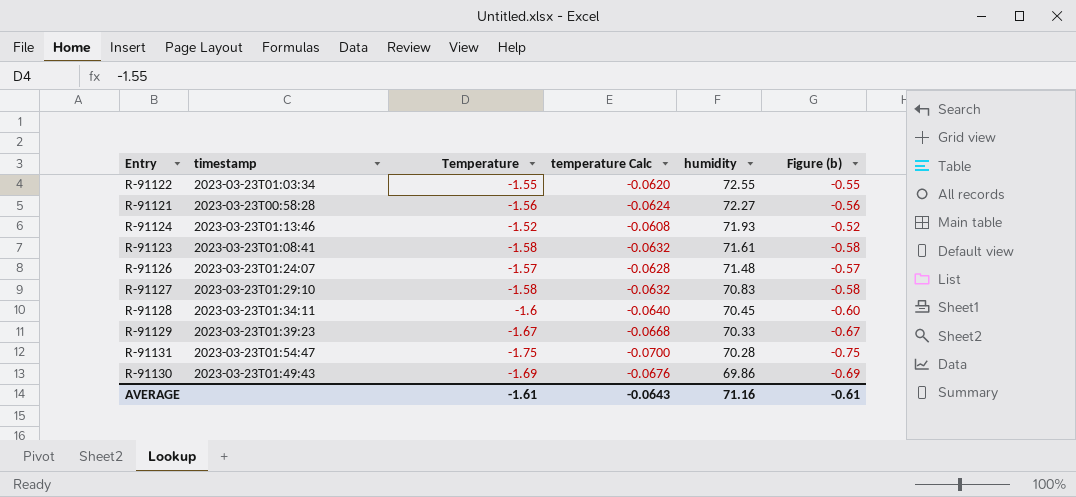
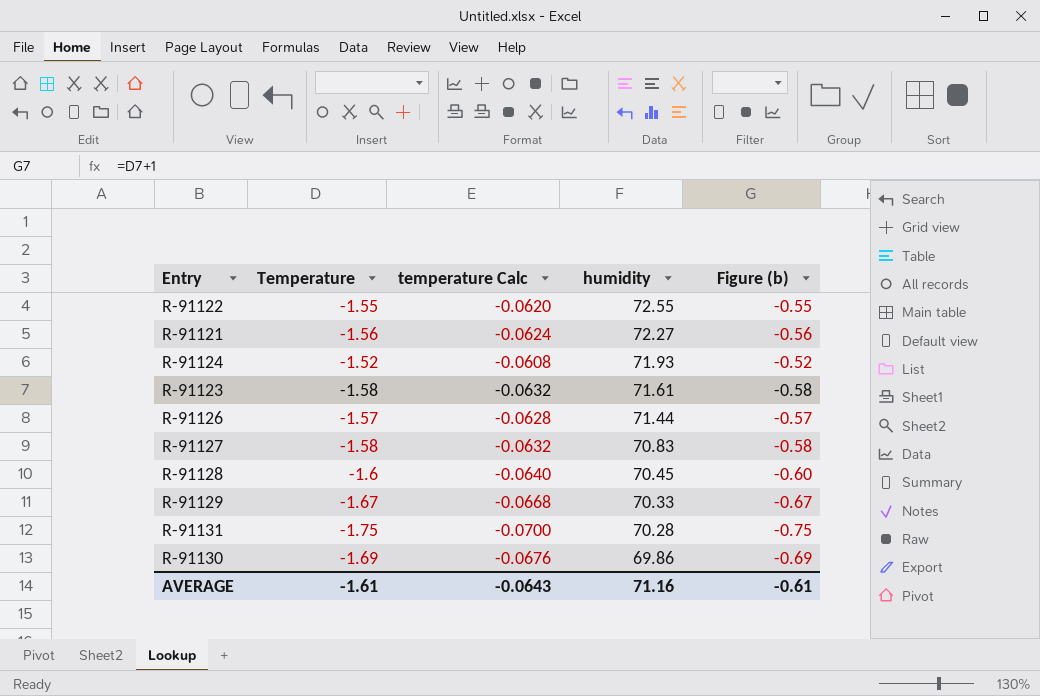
column timestamp | position: 2 -> none
R-91126 | humidity: 71.48 -> 71.44

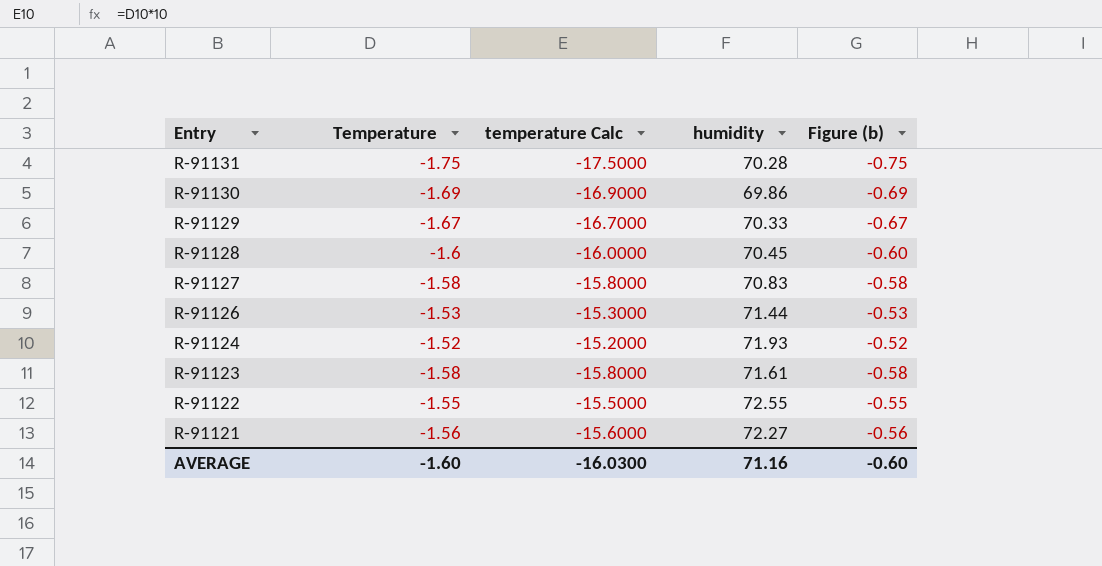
row order: humidity descending -> Entry descending
column temperature Calc | formula: [Temperature] * 0.04 -> [Temperature] * 10
R-91126 | Temperature: -1.57 -> -1.53
R-91126 | Figure (b): -0.57 -> -0.53
AVERAGE | Temperature: -1.61 -> -1.60
AVERAGE | temperature Calc: -0.0643 -> -16.0300
AVERAGE | Figure (b): -0.61 -> -0.60

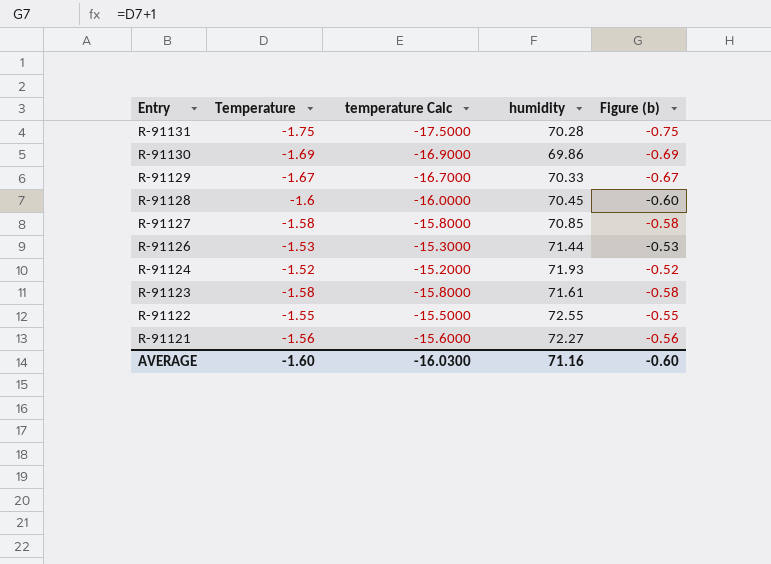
R-91127 | humidity: 70.83 -> 70.85

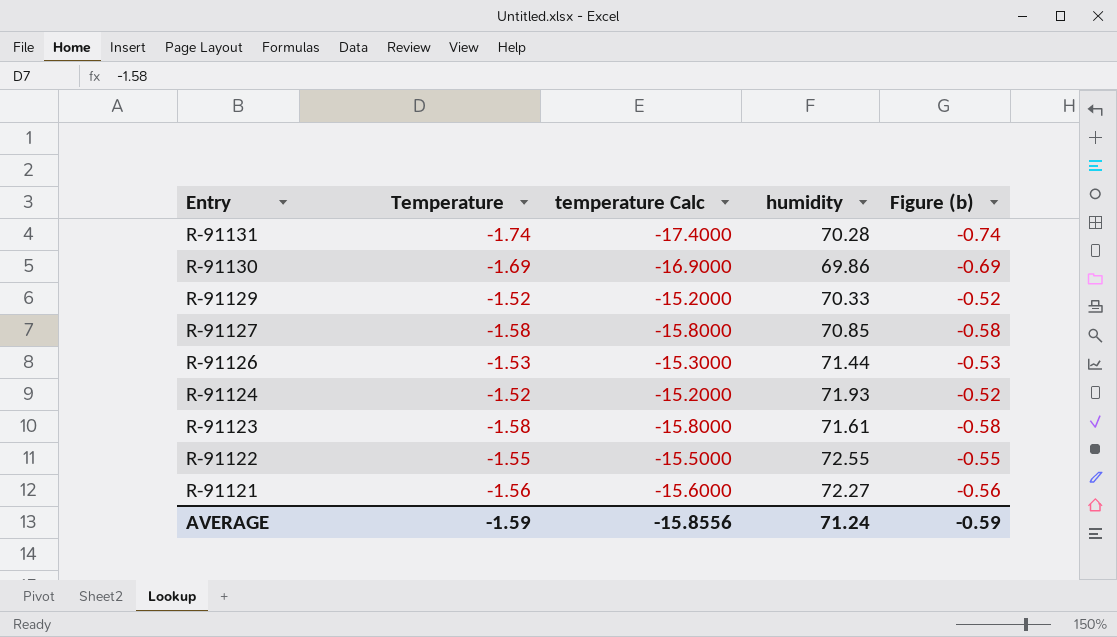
row R-91128: -1.6 | -16.0000 | 70.45 | -0.60 -> none
R-91131 | Temperature: -1.75 -> -1.74
R-91131 | temperature Calc: -17.5000 -> -17.4000
R-91131 | Figure (b): -0.75 -> -0.74
R-91129 | Temperature: -1.67 -> -1.52
R-91129 | temperature Calc: -16.7000 -> -15.2000
R-91129 | Figure (b): -0.67 -> -0.52
AVERAGE | Temperature: -1.60 -> -1.59
AVERAGE | temperature Calc: -16.0300 -> -15.8556
AVERAGE | humidity: 71.16 -> 71.24
AVERAGE | Figure (b): -0.60 -> -0.59

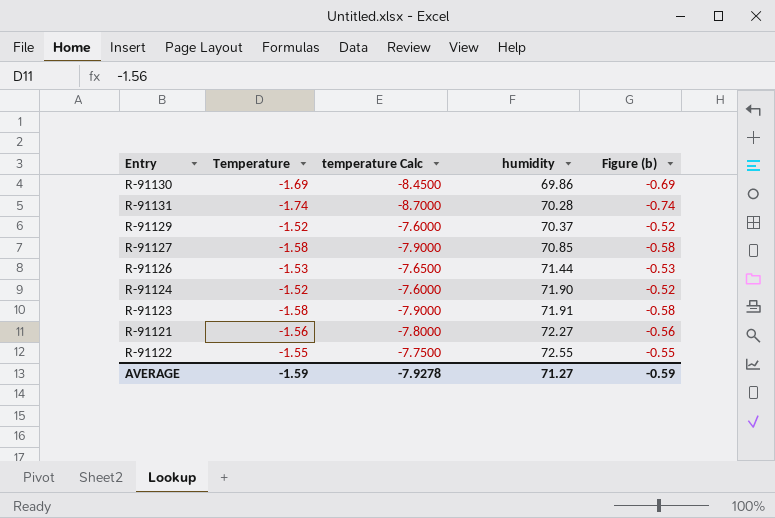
row order: Entry descending -> humidity ascending
column temperature Calc | formula: [Temperature] * 10 -> [Temperature] * 5
R-91129 | humidity: 70.33 -> 70.37
R-91124 | humidity: 71.93 -> 71.90
R-91123 | humidity: 71.61 -> 71.91
AVERAGE | temperature Calc: -15.8556 -> -7.9278
AVERAGE | humidity: 71.24 -> 71.27

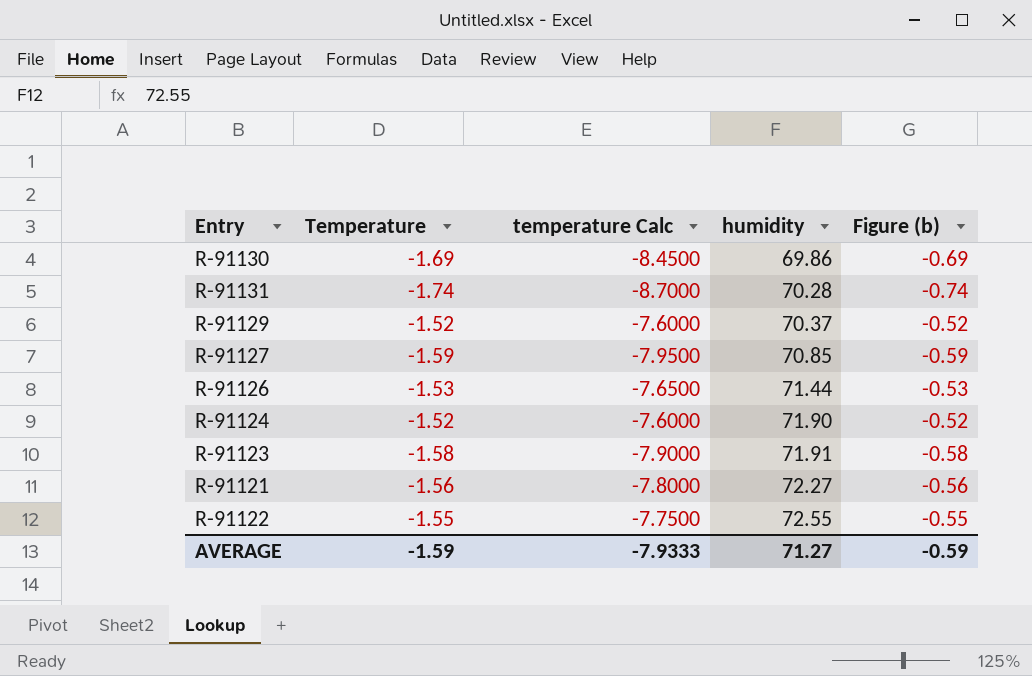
R-91127 | Temperature: -1.58 -> -1.59
R-91127 | temperature Calc: -7.9000 -> -7.9500
R-91127 | Figure (b): -0.58 -> -0.59
AVERAGE | temperature Calc: -7.9278 -> -7.9333

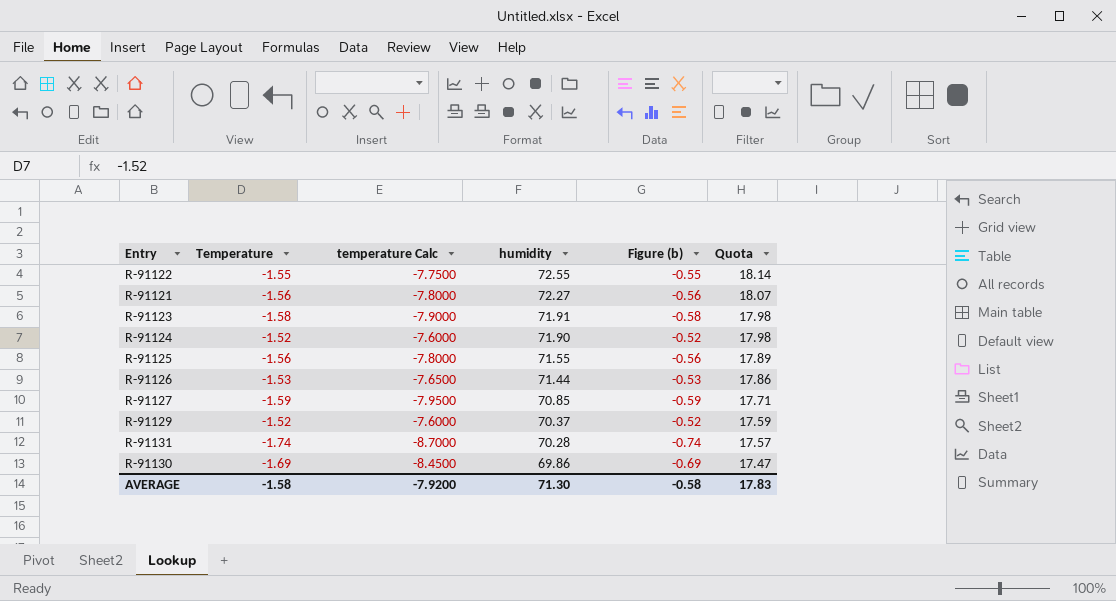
row order: humidity ascending -> humidity descending
column Quota | formula: none -> [humidity] * 0.25
row R-91125: none -> -1.56 | -7.8000 | 71.55 | -0.56 | 17.89
AVERAGE | Temperature: -1.59 -> -1.58
AVERAGE | temperature Calc: -7.9333 -> -7.9200
AVERAGE | humidity: 71.27 -> 71.30
AVERAGE | Figure (b): -0.59 -> -0.58

